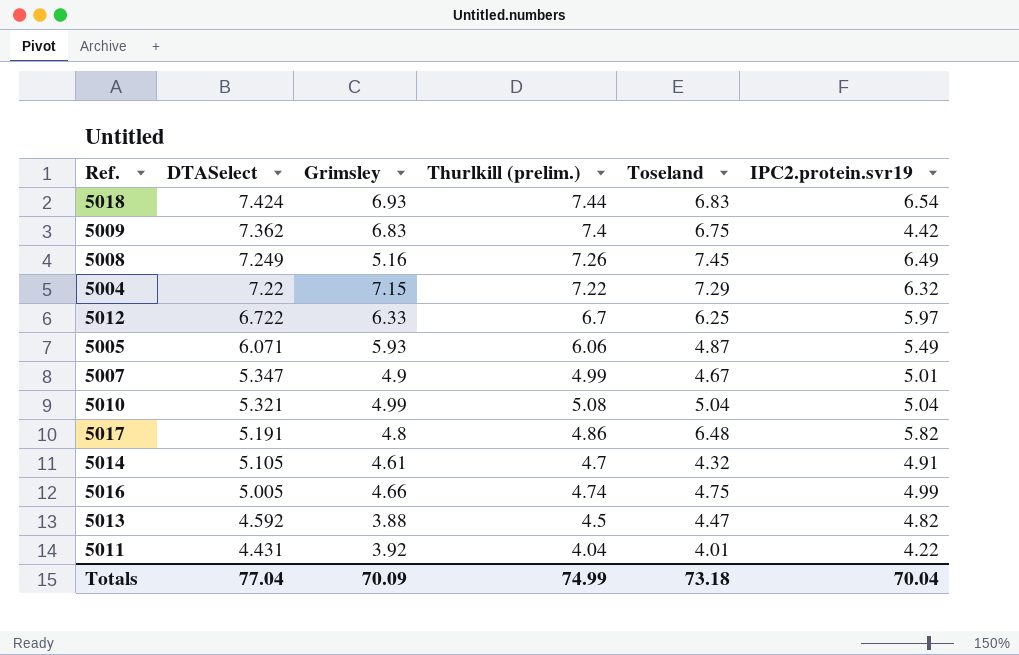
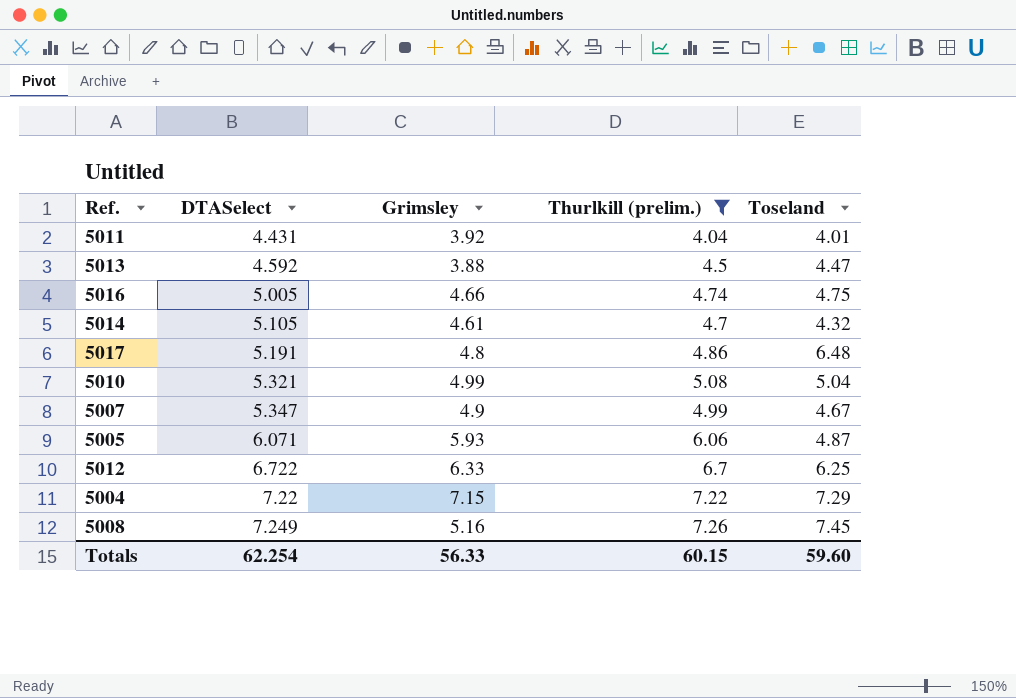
filter: none -> Thurlkill (prelim.) <= 7.26
row order: DTASelect descending -> DTASelect ascending
column IPC2.protein.svr19 | position: 6 -> none
Totals | DTASelect: 77.04 -> 62.254
Totals | Grimsley: 70.09 -> 56.33
Totals | Thurlkill (prelim.): 74.99 -> 60.15
Totals | Toseland: 73.18 -> 59.60

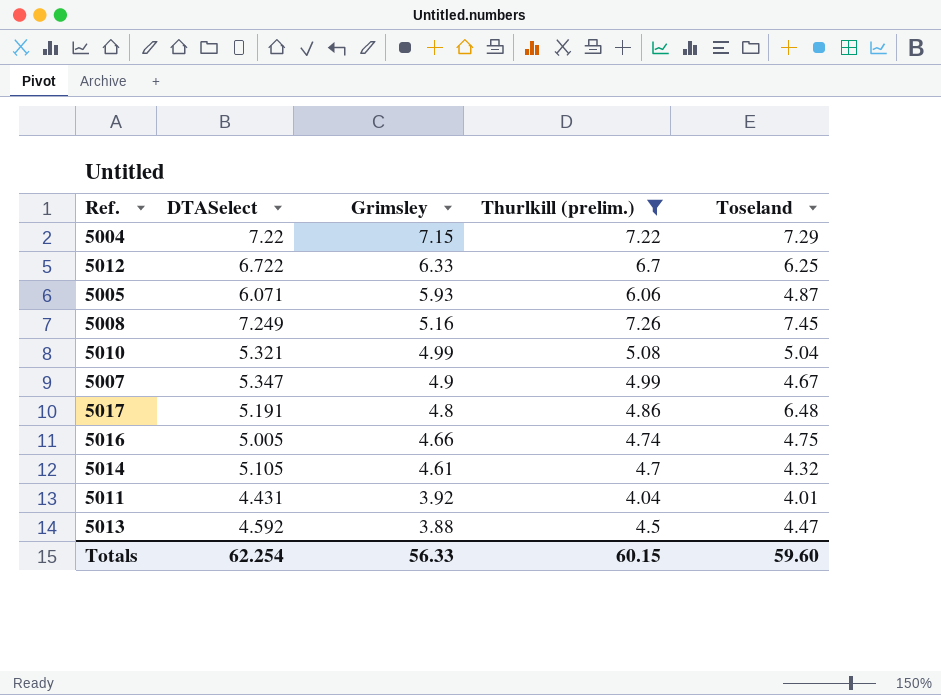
row order: DTASelect ascending -> Grimsley descending

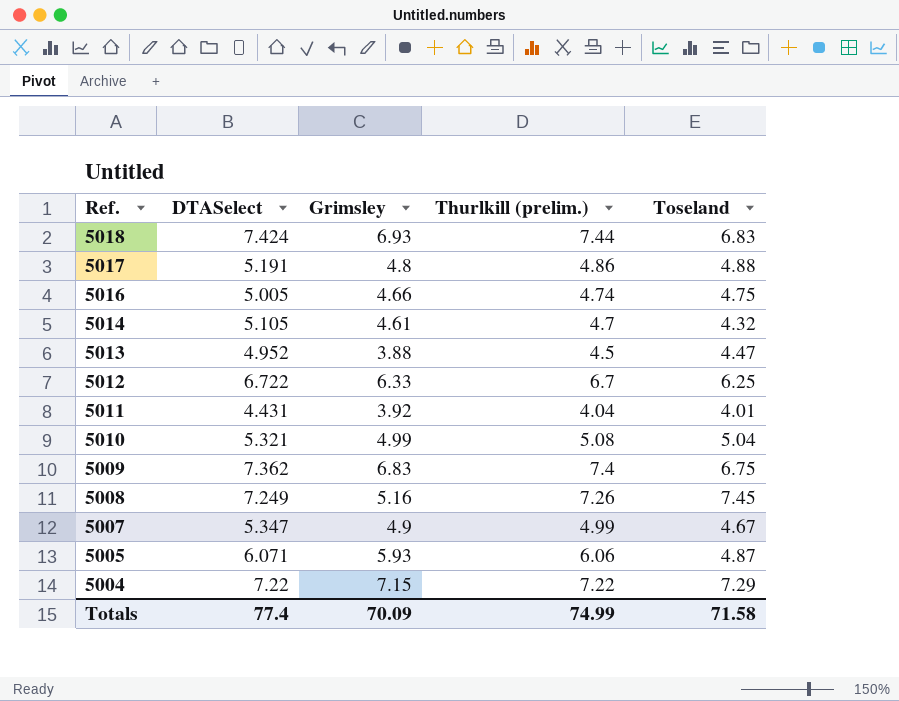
filter: Thurlkill (prelim.) <= 7.26 -> none
row order: Grimsley descending -> Ref. descending
5017 | Toseland: 6.48 -> 4.88
5013 | DTASelect: 4.592 -> 4.952
Totals | DTASelect: 62.254 -> 77.4
Totals | Grimsley: 56.33 -> 70.09
Totals | Thurlkill (prelim.): 60.15 -> 74.99
Totals | Toseland: 59.60 -> 71.58

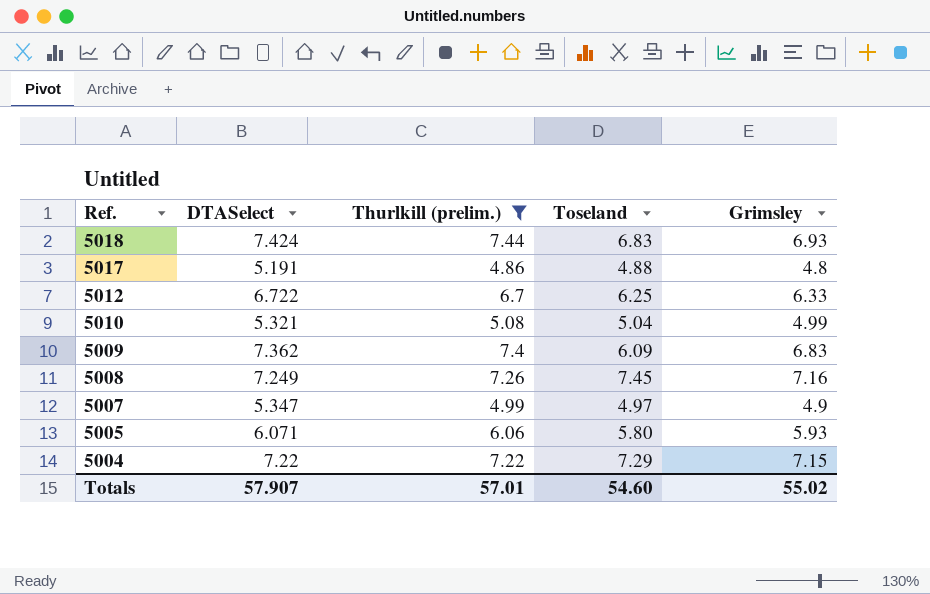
filter: none -> Thurlkill (prelim.) >= 4.86
column Grimsley | position: 3 -> 5
5009 | Toseland: 6.75 -> 6.09
5008 | Grimsley: 5.16 -> 7.16
5007 | Toseland: 4.67 -> 4.97
5005 | Toseland: 4.87 -> 5.80
Totals | DTASelect: 77.4 -> 57.907
Totals | Thurlkill (prelim.): 74.99 -> 57.01
Totals | Toseland: 71.58 -> 54.60
Totals | Grimsley: 70.09 -> 55.02

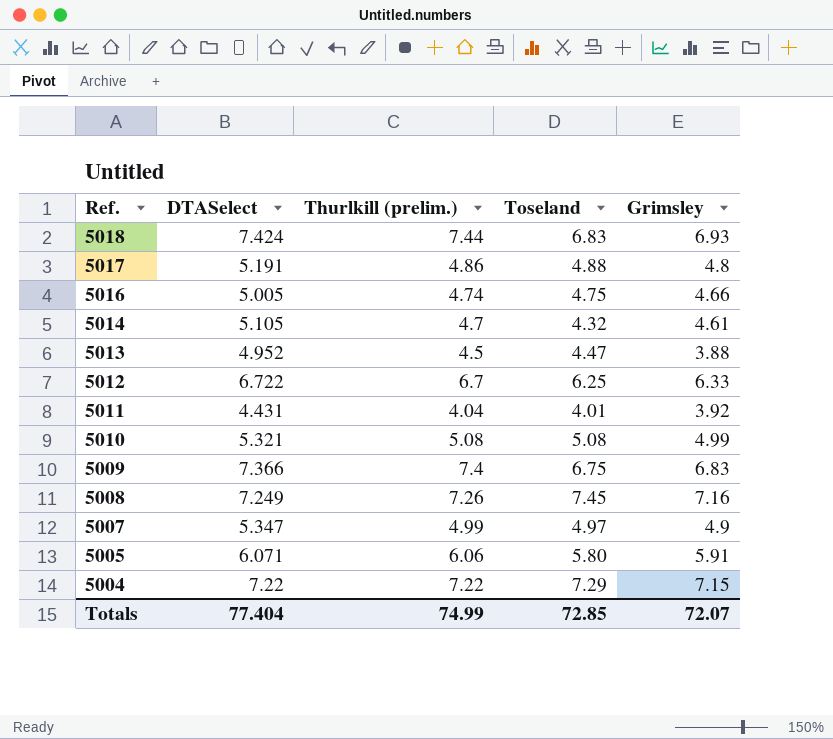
filter: Thurlkill (prelim.) >= 4.86 -> none
5010 | Toseland: 5.04 -> 5.08
5009 | DTASelect: 7.362 -> 7.366
5009 | Toseland: 6.09 -> 6.75
5005 | Grimsley: 5.93 -> 5.91
Totals | DTASelect: 57.907 -> 77.404
Totals | Thurlkill (prelim.): 57.01 -> 74.99
Totals | Toseland: 54.60 -> 72.85
Totals | Grimsley: 55.02 -> 72.07

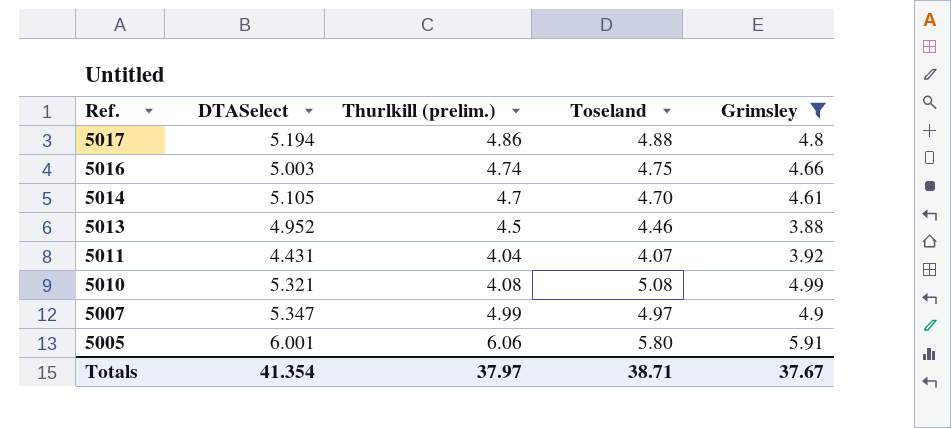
filter: none -> Grimsley <= 5.91
5017 | DTASelect: 5.191 -> 5.194
5016 | DTASelect: 5.005 -> 5.003
5014 | Toseland: 4.32 -> 4.70
5013 | Toseland: 4.47 -> 4.46
5011 | Toseland: 4.01 -> 4.07
5010 | Thurlkill (prelim.): 5.08 -> 4.08
5005 | DTASelect: 6.071 -> 6.001
Totals | DTASelect: 77.404 -> 41.354
Totals | Thurlkill (prelim.): 74.99 -> 37.97
Totals | Toseland: 72.85 -> 38.71
Totals | Grimsley: 72.07 -> 37.67

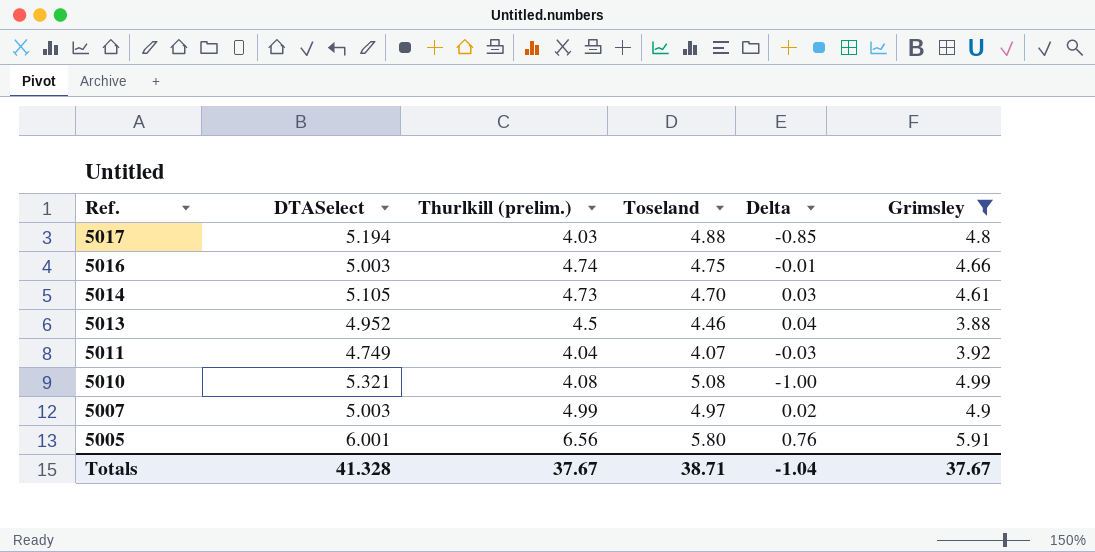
column Delta | formula: none -> [Thurlkill (prelim.)] - [Toseland]
5017 | Thurlkill (prelim.): 4.86 -> 4.03
5014 | Thurlkill (prelim.): 4.7 -> 4.73
5011 | DTASelect: 4.431 -> 4.749
5007 | DTASelect: 5.347 -> 5.003
5005 | Thurlkill (prelim.): 6.06 -> 6.56
Totals | DTASelect: 41.354 -> 41.328
Totals | Thurlkill (prelim.): 37.97 -> 37.67

